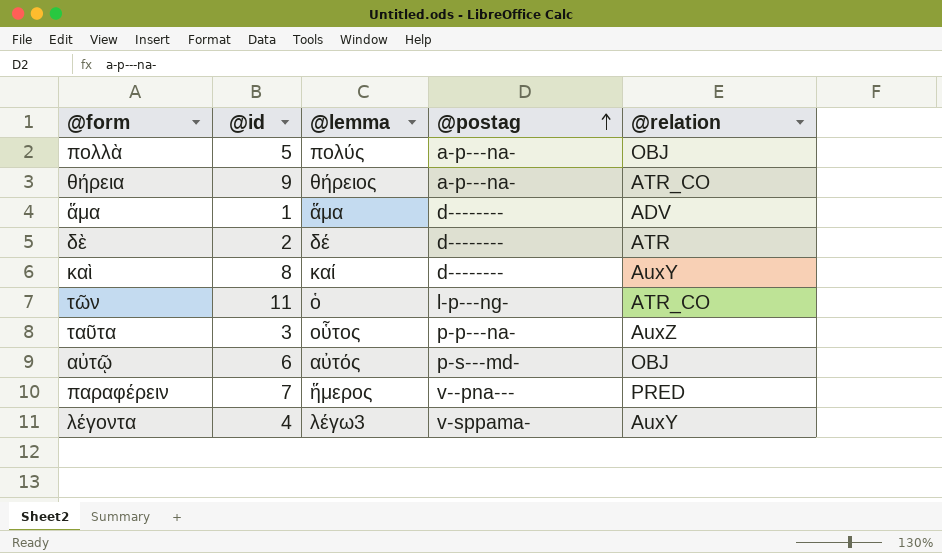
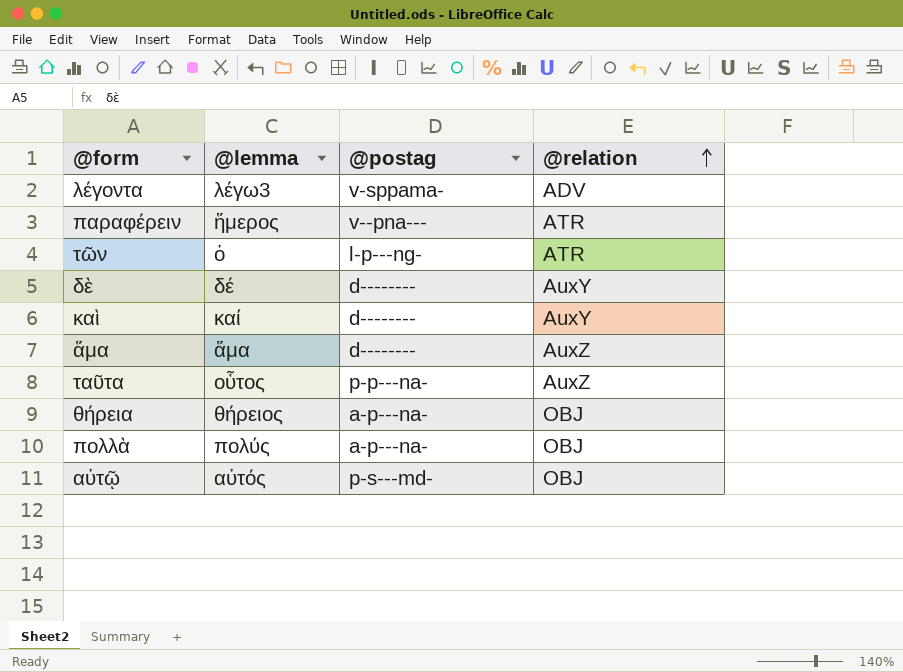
row order: @postag ascending -> @relation ascending
column @id | position: 2 -> none
λέγοντα | @relation: AuxY -> ADV
παραφέρειν | @relation: PRED -> ATR
τῶν | @relation: ATR_CO -> ATR
δὲ | @relation: ATR -> AuxY
ἅμα | @relation: ADV -> AuxZ
θήρεια | @relation: ATR_CO -> OBJ

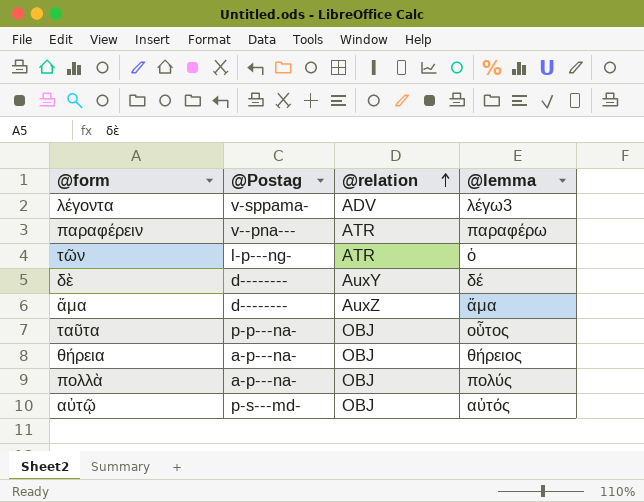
column name: @postag -> @Postag
column @lemma | position: 2 -> 4
row καὶ: καί | d-------- | AuxY -> none
παραφέρειν | @lemma: ἥμερος -> παραφέρω
ταῦτα | @relation: AuxZ -> OBJ

